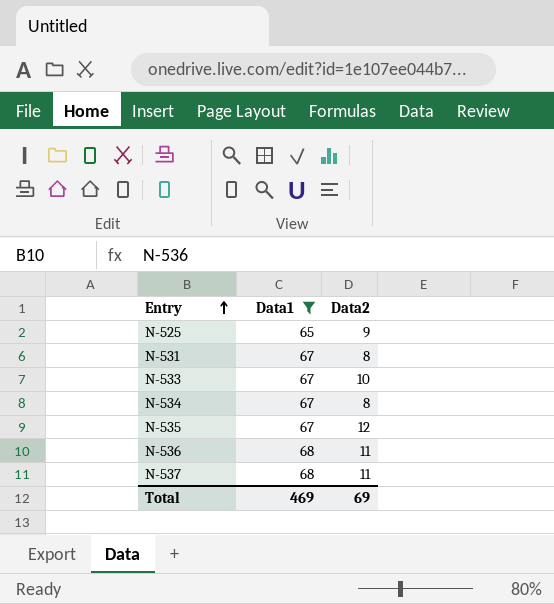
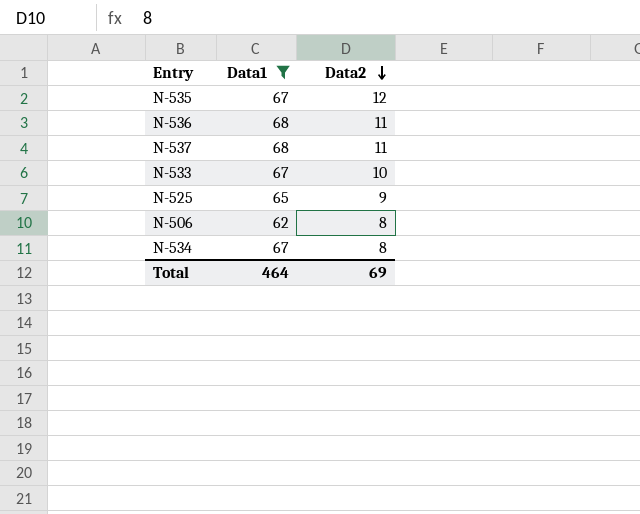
row order: Entry ascending -> Data2 descending
row N-531: 67 | 8 -> none
row N-506: none -> 62 | 8
Total | Data1: 469 -> 464

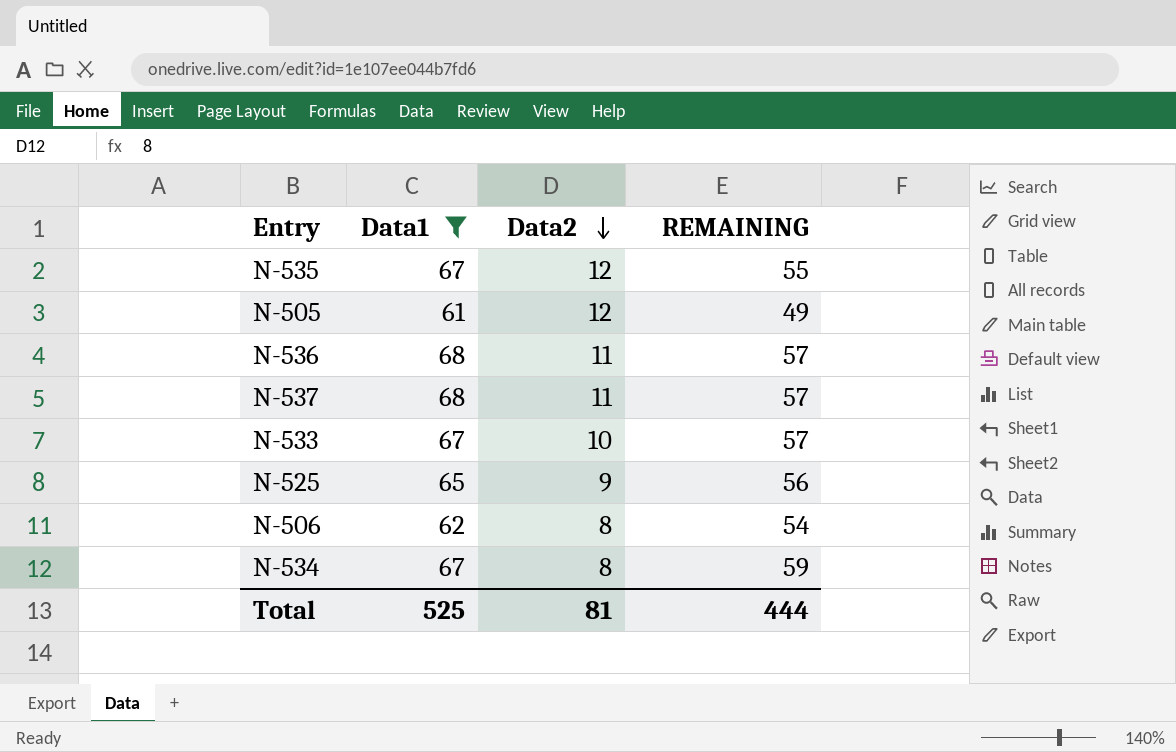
column REMAINING | formula: none -> [Data1] - [Data2]
row N-505: none -> 61 | 12 | 49
Total | Data1: 464 -> 525
Total | Data2: 69 -> 81

